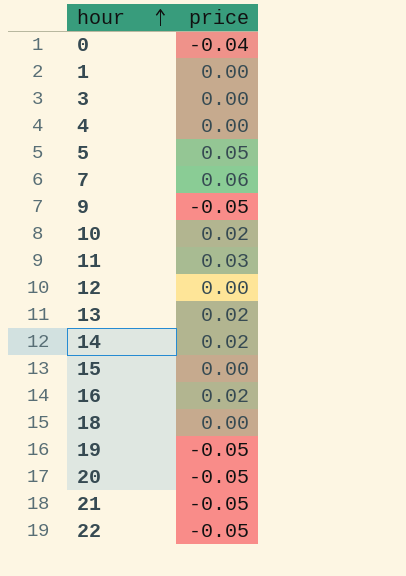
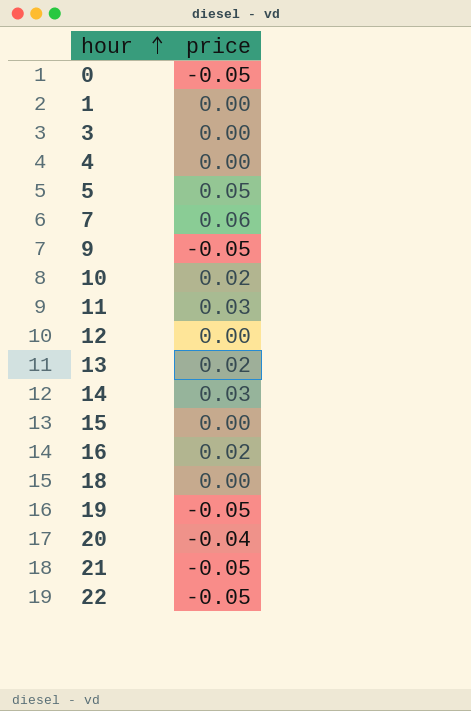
0 | price: -0.04 -> -0.05
14 | price: 0.02 -> 0.03
20 | price: -0.05 -> -0.04

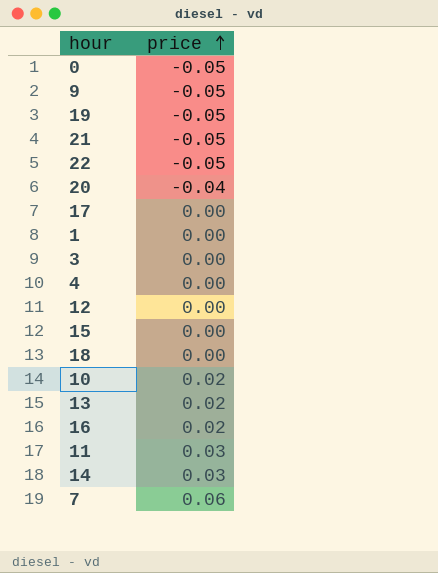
row order: hour ascending -> price ascending
row 5: 0.05 -> none
row 17: none -> 0.00

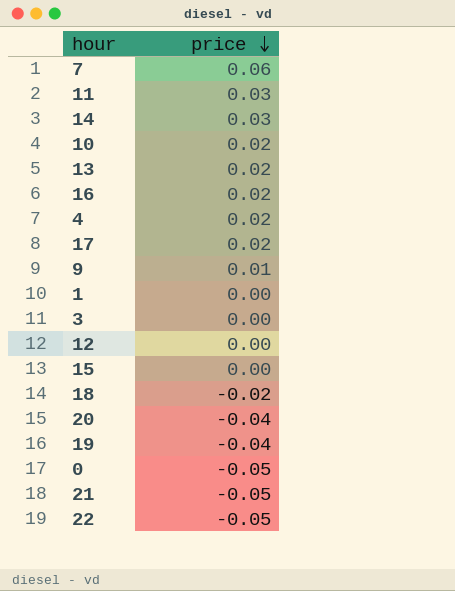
row order: price ascending -> price descending
4 | price: 0.00 -> 0.02
17 | price: 0.00 -> 0.02
9 | price: -0.05 -> 0.01
18 | price: 0.00 -> -0.02
19 | price: -0.05 -> -0.04

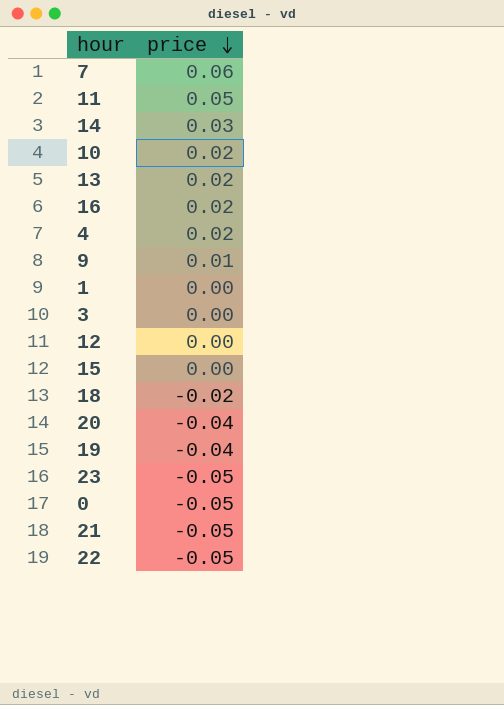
row 17: 0.02 -> none
11 | price: 0.03 -> 0.05
row 23: none -> -0.05

